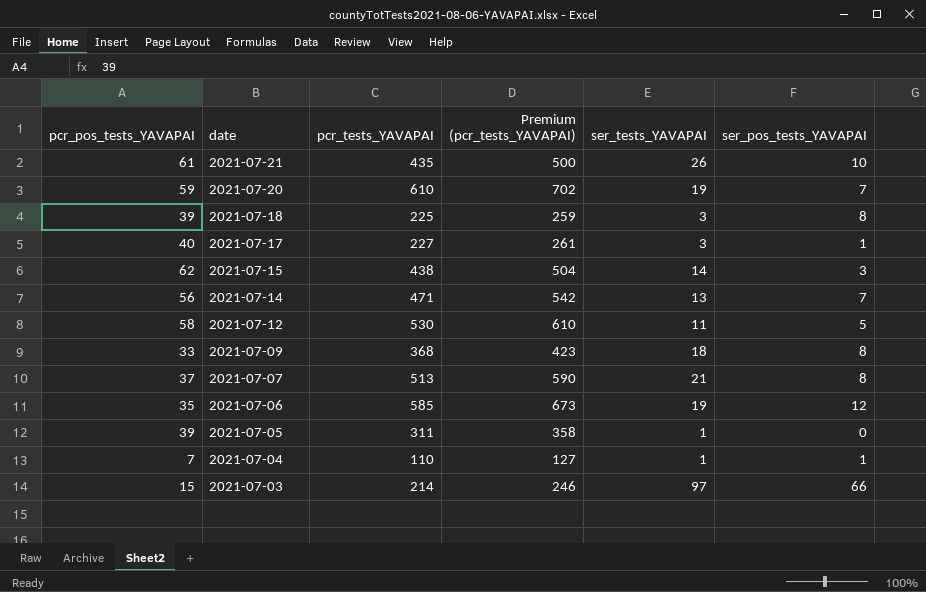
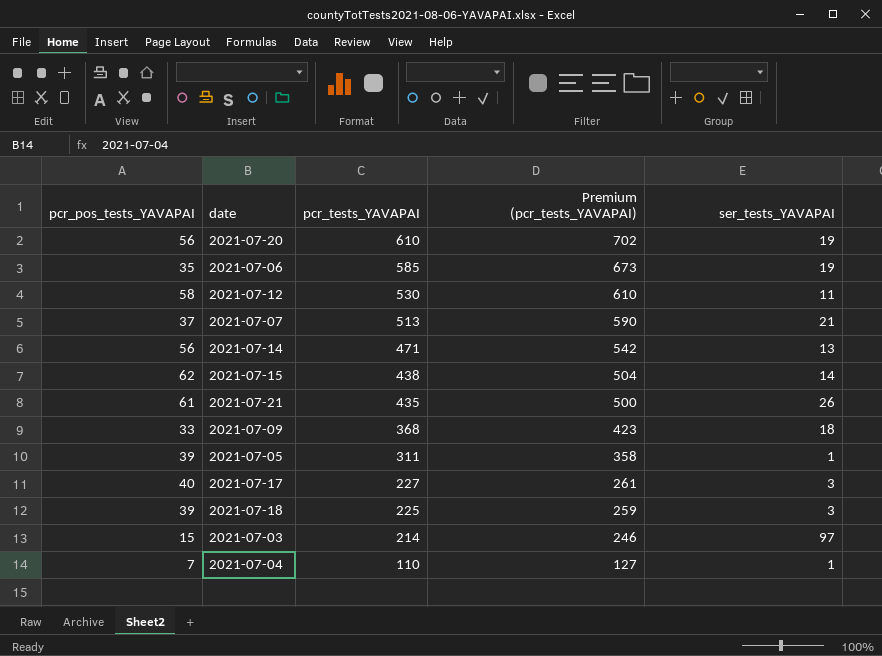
row order: date descending -> pcr_tests_YAVAPAI descending
column ser_pos_tests_YAVAPAI | position: 6 -> none
2021-07-20 | pcr_pos_tests_YAVAPAI: 59 -> 56

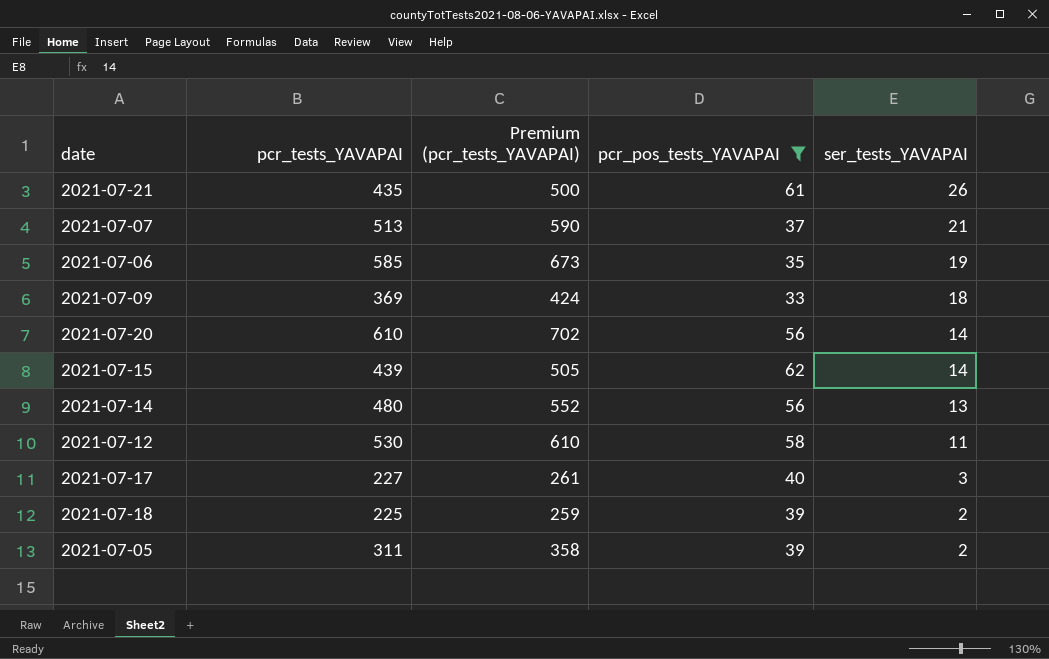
filter: none -> pcr_pos_tests_YAVAPAI >= 33
row order: pcr_tests_YAVAPAI descending -> ser_tests_YAVAPAI descending
column pcr_pos_tests_YAVAPAI | position: 1 -> 4
2021-07-09 | pcr_tests_YAVAPAI: 368 -> 369
2021-07-09 | Premium (pcr_tests_YAVAPAI): 423 -> 424
2021-07-20 | ser_tests_YAVAPAI: 19 -> 14
2021-07-15 | pcr_tests_YAVAPAI: 438 -> 439
2021-07-15 | Premium (pcr_tests_YAVAPAI): 504 -> 505
2021-07-14 | pcr_tests_YAVAPAI: 471 -> 480
2021-07-14 | Premium (pcr_tests_YAVAPAI): 542 -> 552
2021-07-18 | ser_tests_YAVAPAI: 3 -> 2
2021-07-05 | ser_tests_YAVAPAI: 1 -> 2

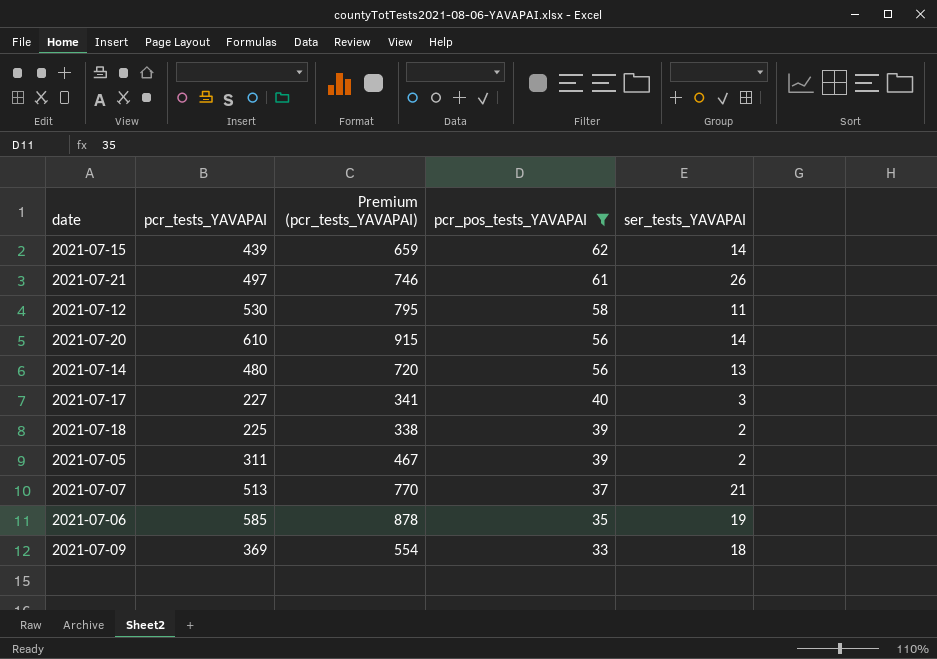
row order: ser_tests_YAVAPAI descending -> pcr_pos_tests_YAVAPAI descending
column Premium (pcr_tests_YAVAPAI) | formula: [pcr_tests_YAVAPAI] * 1.15 -> [pcr_tests_YAVAPAI] * 1.5
2021-07-21 | pcr_tests_YAVAPAI: 435 -> 497

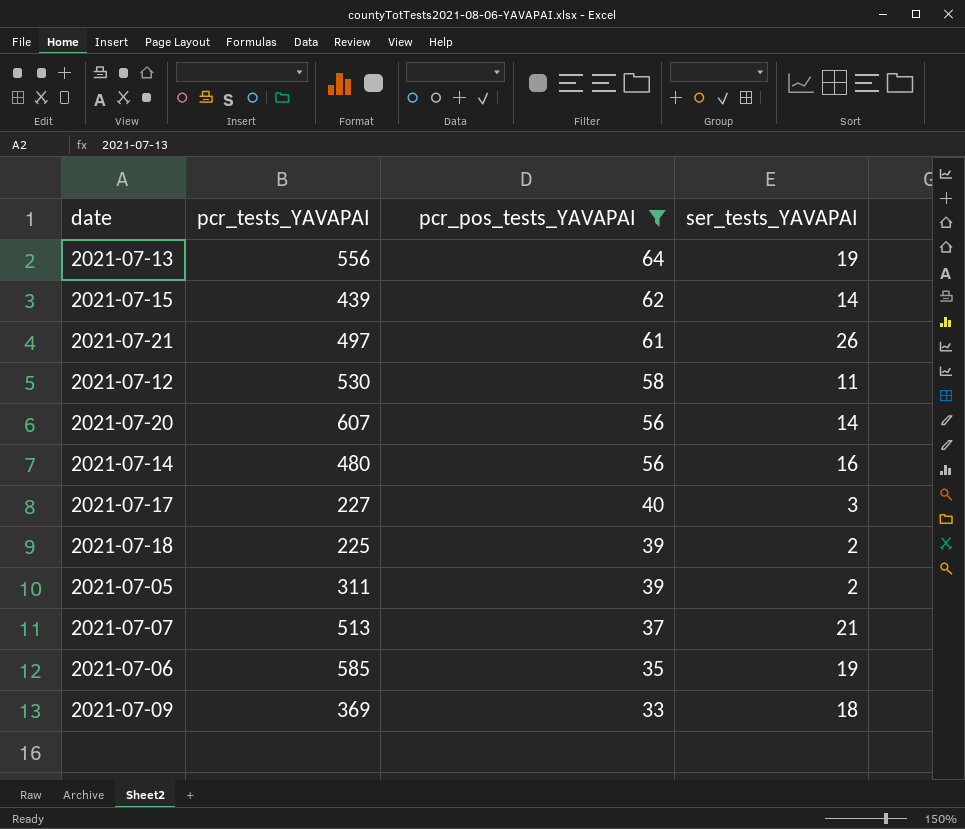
column Premium (pcr_tests_YAVAPAI) | formula: [pcr_tests_YAVAPAI] * 1.5 -> none
row 2021-07-13: none -> 556 | 64 | 19
2021-07-20 | pcr_tests_YAVAPAI: 610 -> 607
2021-07-14 | ser_tests_YAVAPAI: 13 -> 16

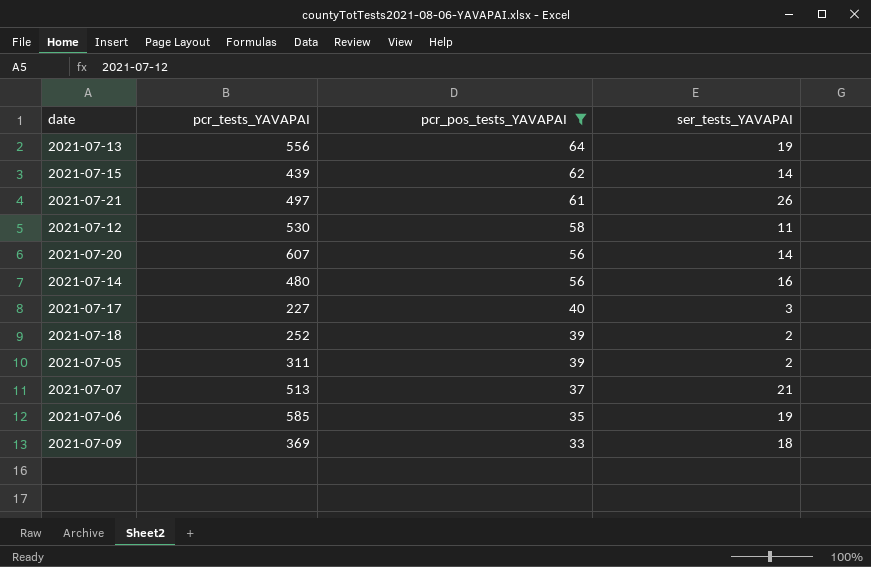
2021-07-18 | pcr_tests_YAVAPAI: 225 -> 252

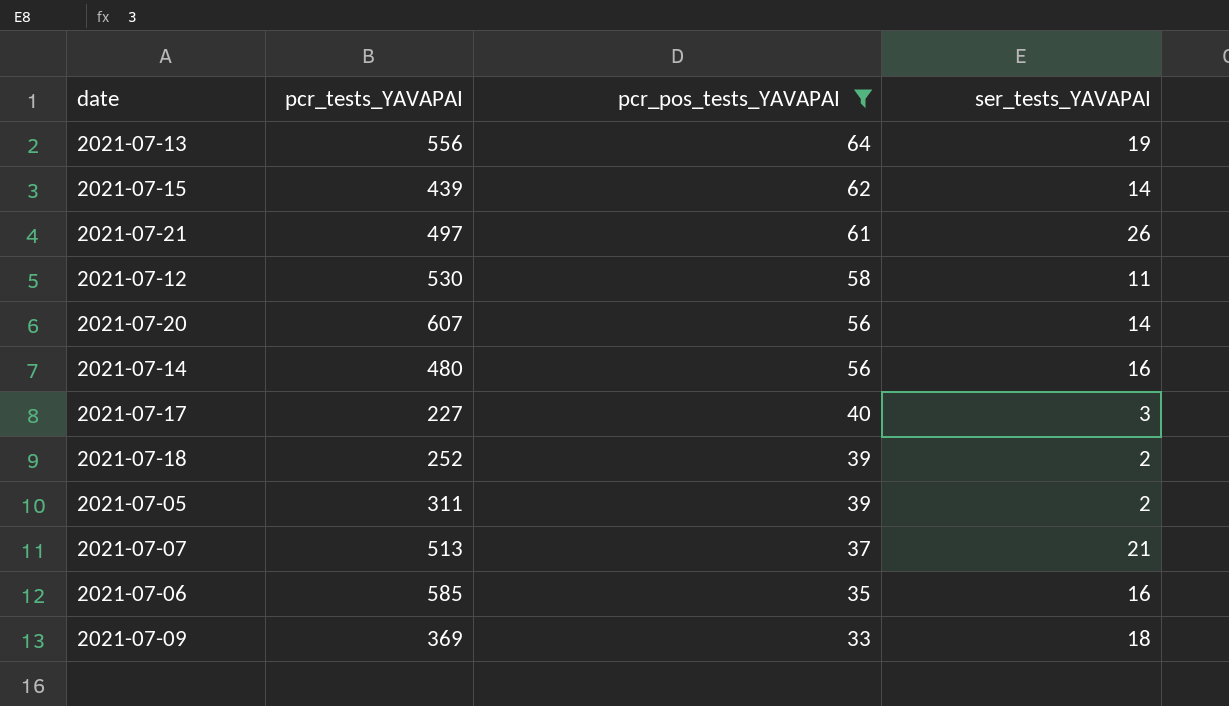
2021-07-06 | ser_tests_YAVAPAI: 19 -> 16

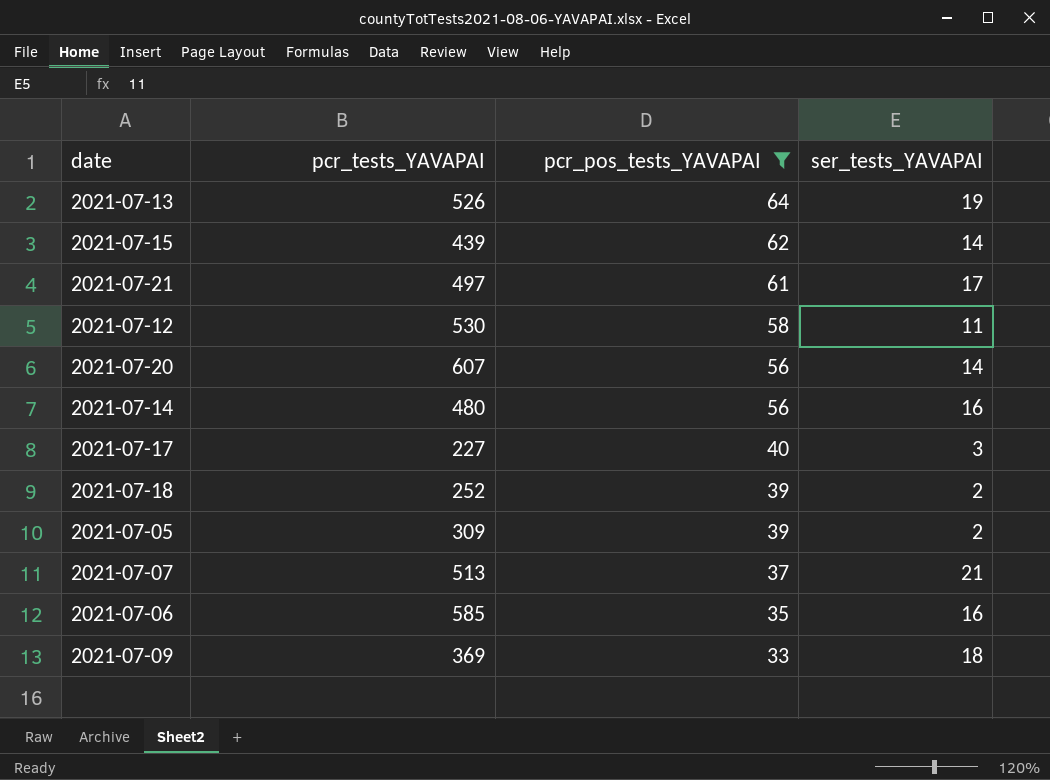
2021-07-13 | pcr_tests_YAVAPAI: 556 -> 526
2021-07-21 | ser_tests_YAVAPAI: 26 -> 17
2021-07-05 | pcr_tests_YAVAPAI: 311 -> 309

